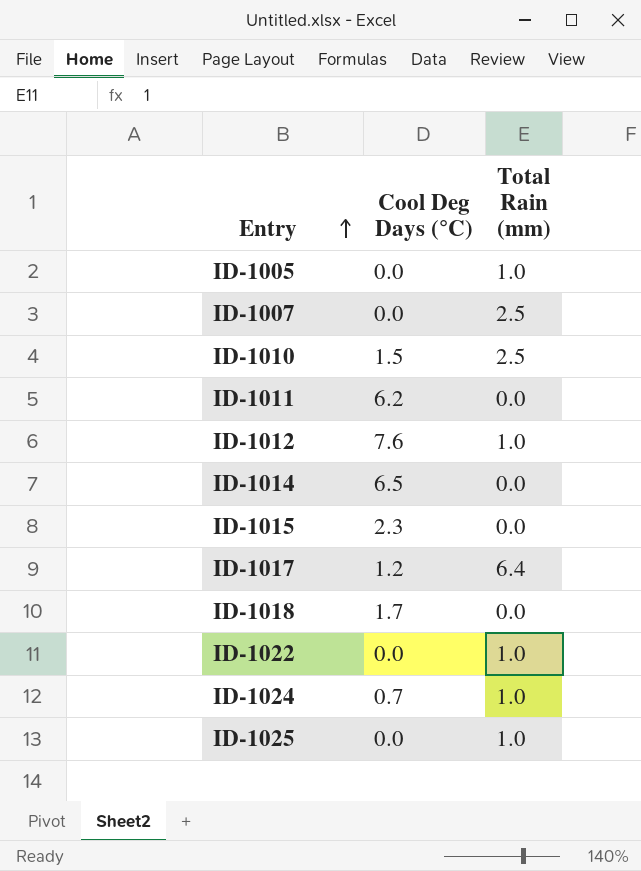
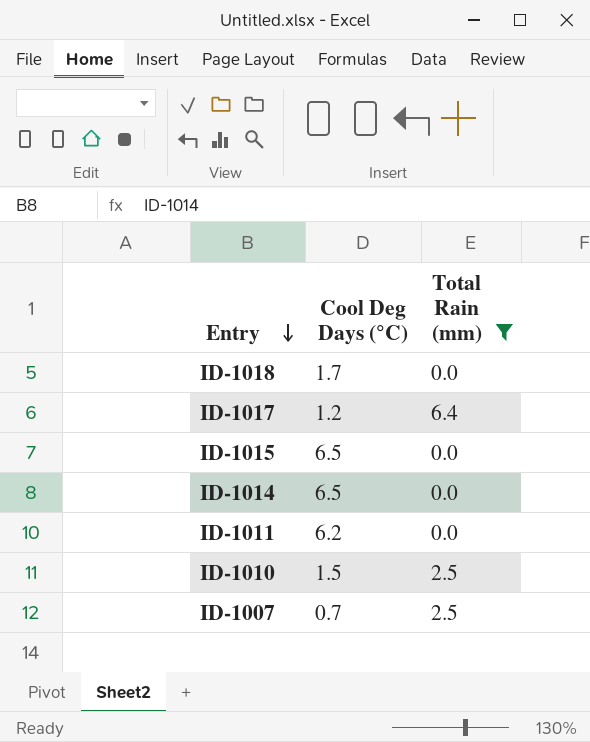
filter: none -> Total Rain (mm) != 1.0
row order: Entry ascending -> Entry descending
ID-1015 | Cool Deg Days (°C): 2.3 -> 6.5
ID-1007 | Cool Deg Days (°C): 0.0 -> 0.7

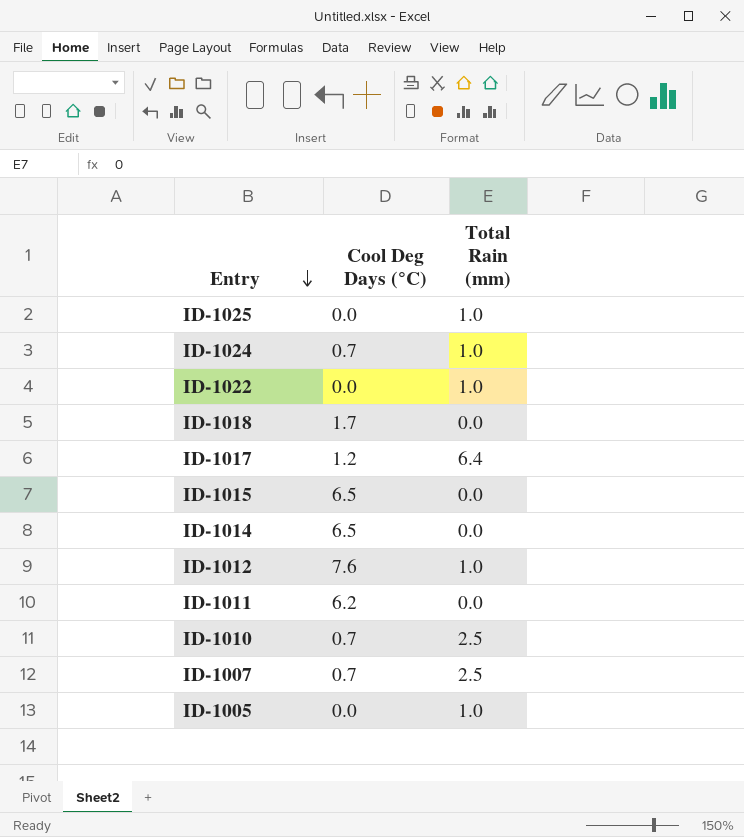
filter: Total Rain (mm) != 1.0 -> none
ID-1010 | Cool Deg Days (°C): 1.5 -> 0.7

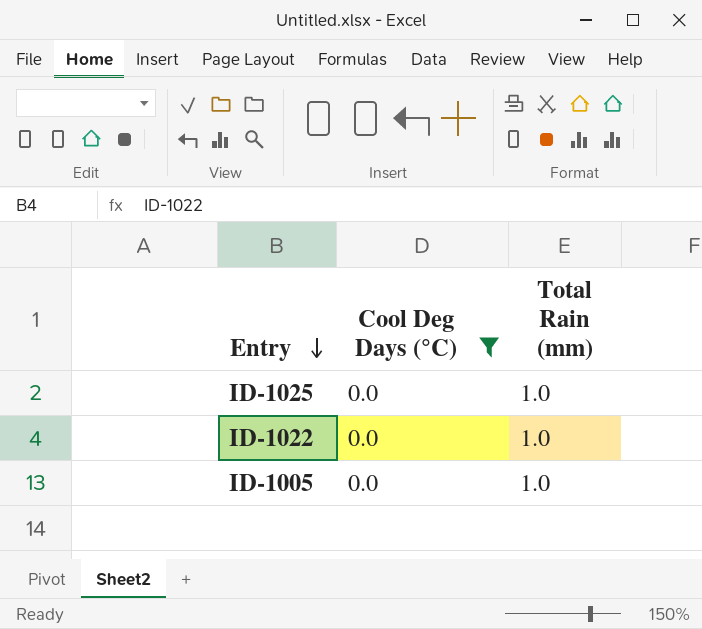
filter: none -> Cool Deg Days (°C) = 0.0

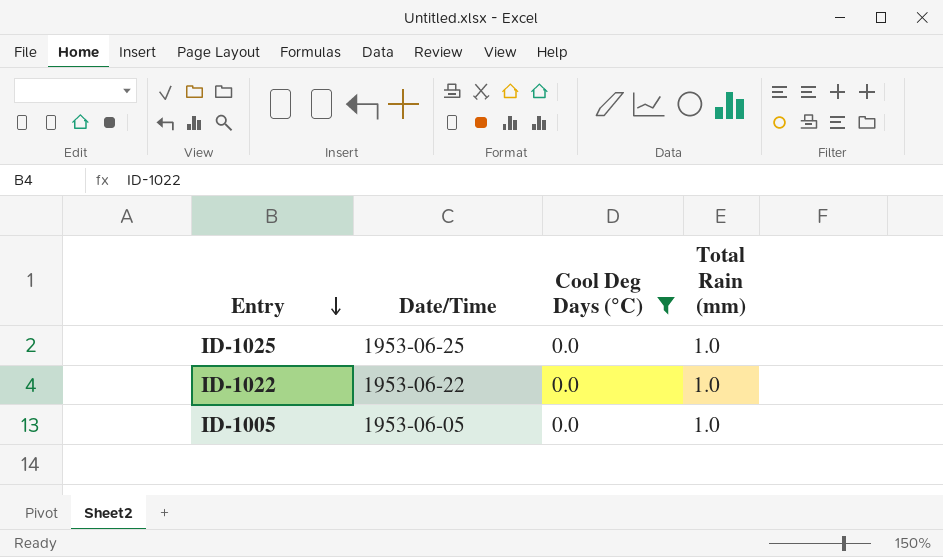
column Date/Time | position: none -> 2

